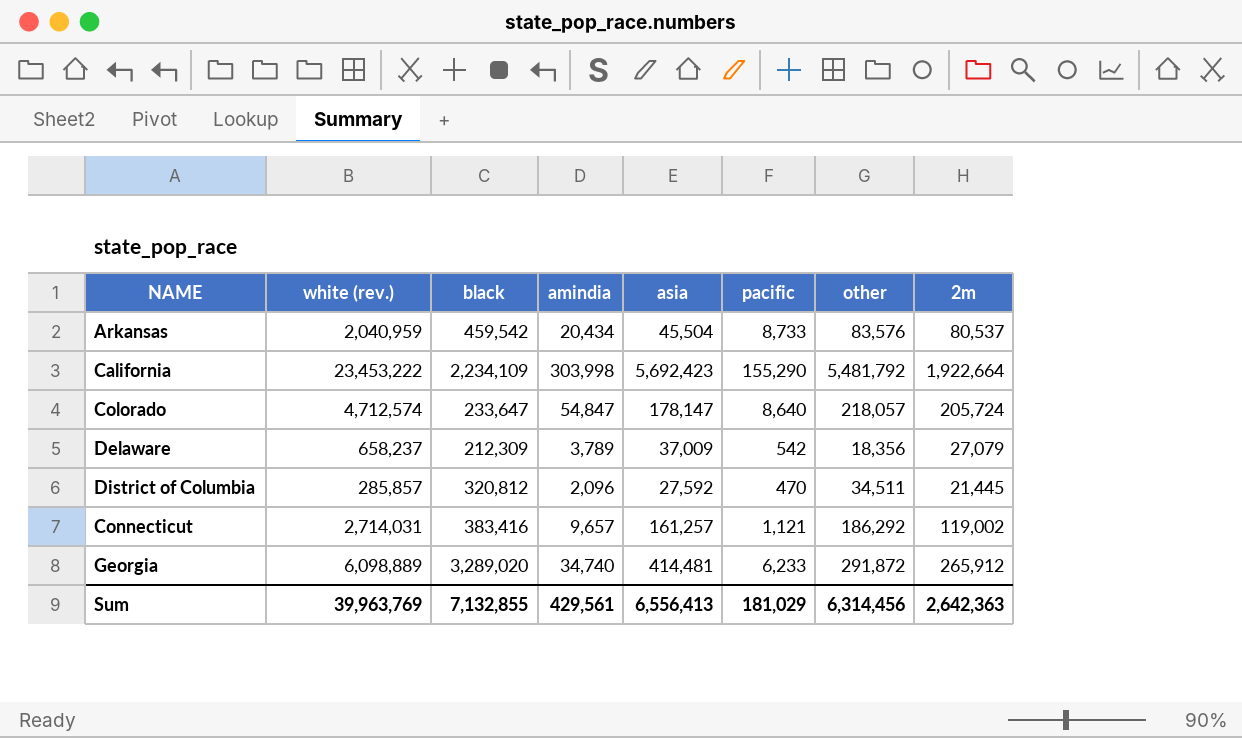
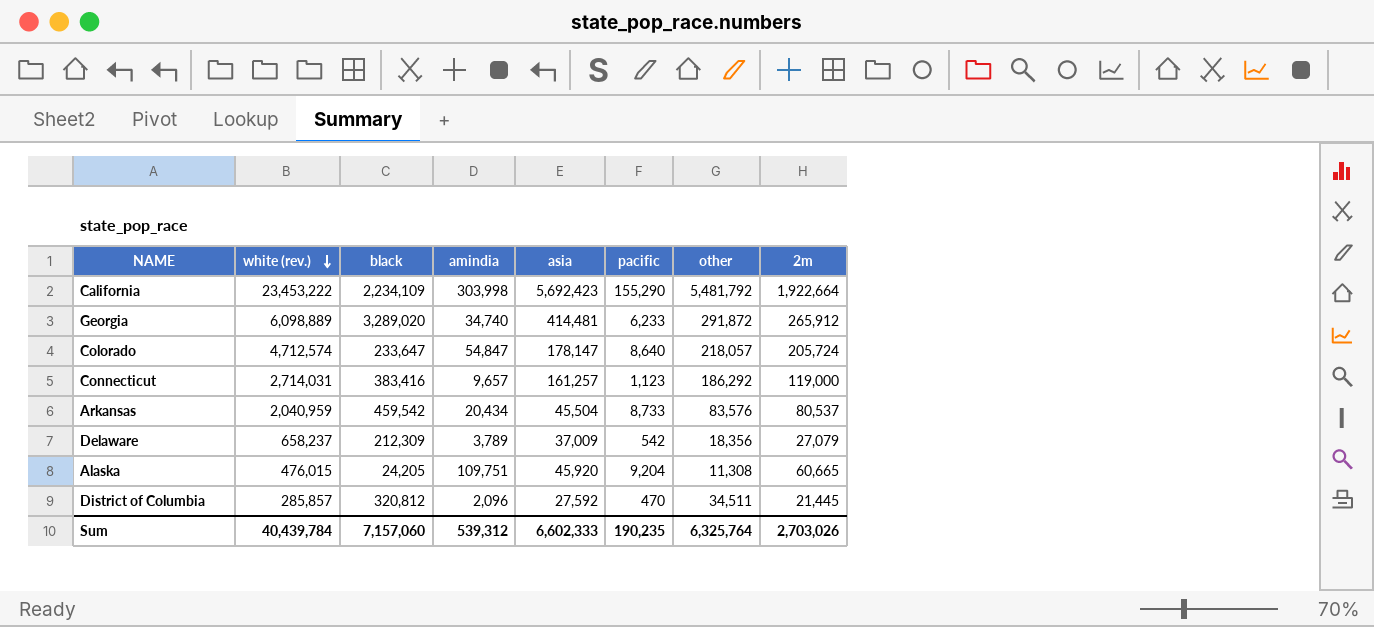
row order: none -> white (rev.) descending
Connecticut | pacific: 1,121 -> 1,123
Connecticut | 2m: 119,002 -> 119,000
row Alaska: none -> 476,015 | 24,205 | 109,751 | 45,920 | 9,204 | 11,308 | 60,665
Sum | white (rev.): 39,963,769 -> 40,439,784
Sum | black: 7,132,855 -> 7,157,060
Sum | amindia: 429,561 -> 539,312
Sum | asia: 6,556,413 -> 6,602,333
Sum | pacific: 181,029 -> 190,235
Sum | other: 6,314,456 -> 6,325,764
Sum | 2m: 2,642,363 -> 2,703,026

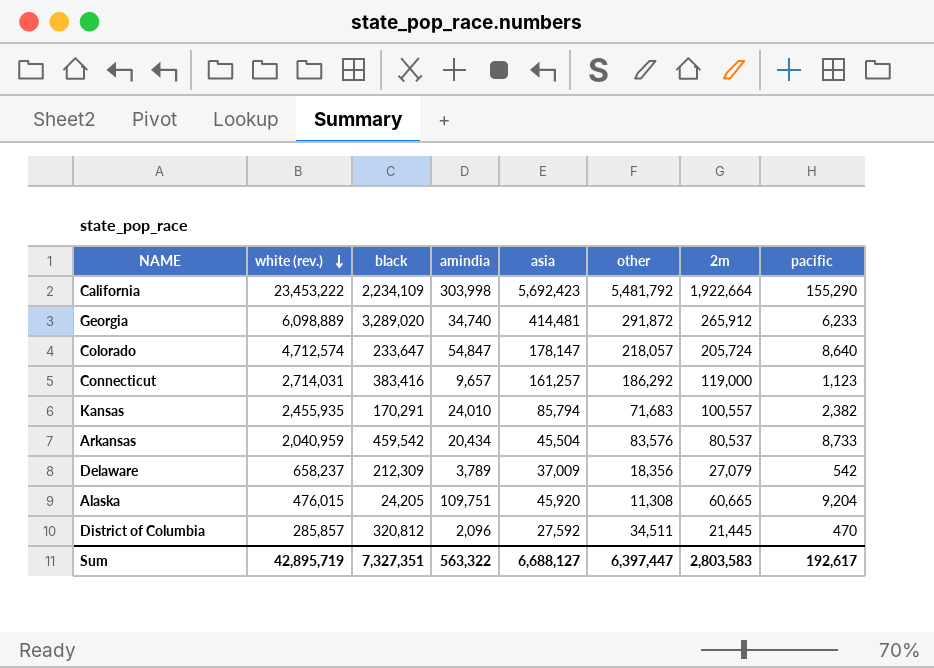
column pacific | position: 6 -> 8
row Kansas: none -> 2,455,935 | 170,291 | 24,010 | 85,794 | 71,683 | 100,557 | 2,382
Sum | white (rev.): 40,439,784 -> 42,895,719
Sum | black: 7,157,060 -> 7,327,351
Sum | amindia: 539,312 -> 563,322
Sum | asia: 6,602,333 -> 6,688,127
Sum | other: 6,325,764 -> 6,397,447
Sum | 2m: 2,703,026 -> 2,803,583
Sum | pacific: 190,235 -> 192,617

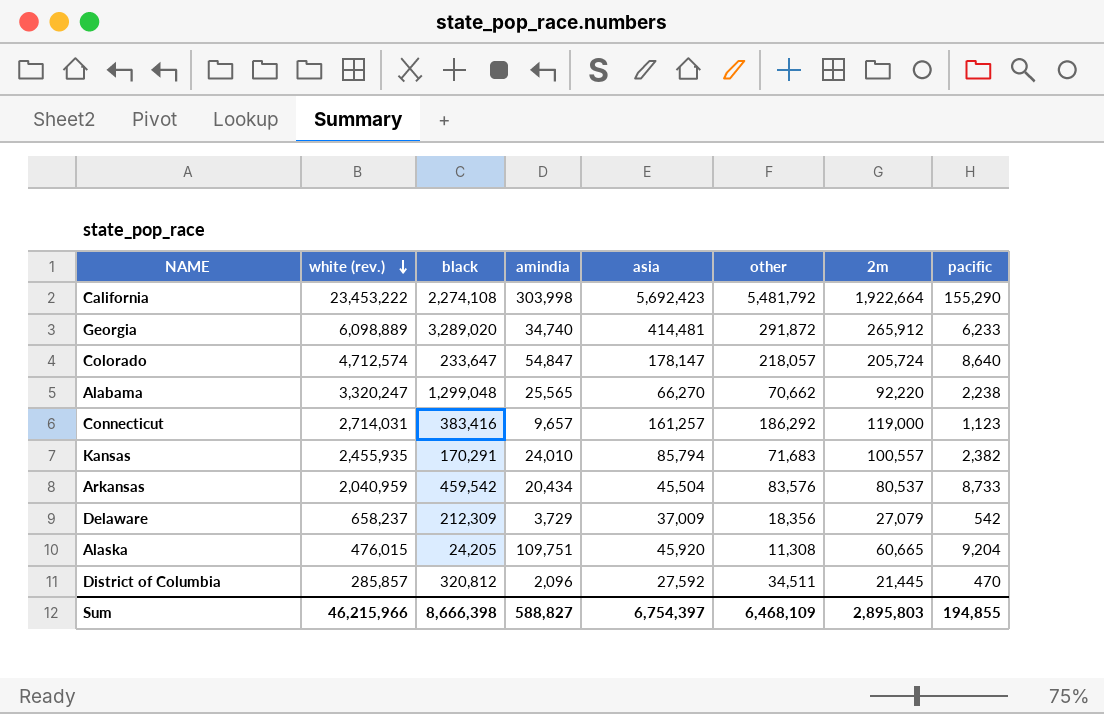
California | black: 2,234,109 -> 2,274,108
row Alabama: none -> 3,320,247 | 1,299,048 | 25,565 | 66,270 | 70,662 | 92,220 | 2,238
Delaware | amindia: 3,789 -> 3,729
Sum | white (rev.): 42,895,719 -> 46,215,966
Sum | black: 7,327,351 -> 8,666,398
Sum | amindia: 563,322 -> 588,827
Sum | asia: 6,688,127 -> 6,754,397
Sum | other: 6,397,447 -> 6,468,109
Sum | 2m: 2,803,583 -> 2,895,803
Sum | pacific: 192,617 -> 194,855

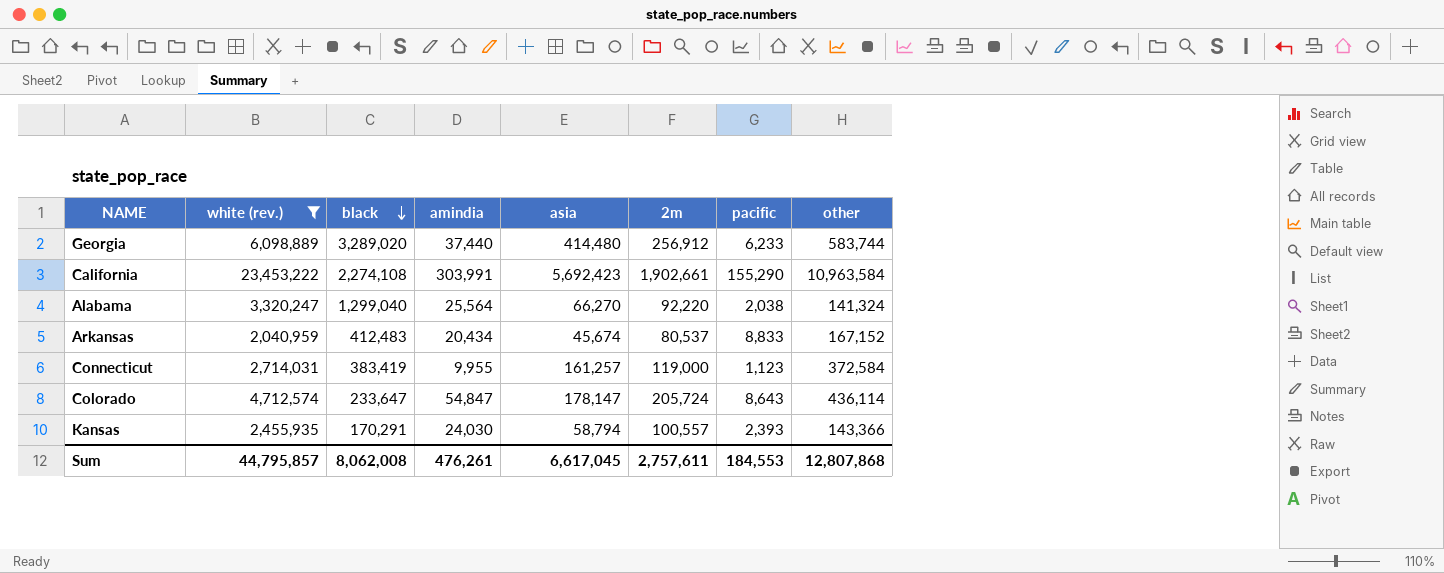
filter: none -> white (rev.) >= 2,040,959
row order: white (rev.) descending -> black descending
column other | position: 6 -> 8
Georgia | amindia: 34,740 -> 37,440
Georgia | asia: 414,481 -> 414,480
Georgia | 2m: 265,912 -> 256,912
Georgia | other: 291,872 -> 583,744
California | amindia: 303,998 -> 303,991
California | 2m: 1,922,664 -> 1,902,661
California | other: 5,481,792 -> 10,963,584
Alabama | black: 1,299,048 -> 1,299,040
Alabama | amindia: 25,565 -> 25,564
Alabama | pacific: 2,238 -> 2,038
Alabama | other: 70,662 -> 141,324
Arkansas | black: 459,542 -> 412,483
Arkansas | asia: 45,504 -> 45,674
Arkansas | pacific: 8,733 -> 8,833
Arkansas | other: 83,576 -> 167,152
Connecticut | black: 383,416 -> 383,419
Connecticut | amindia: 9,657 -> 9,955
Connecticut | other: 186,292 -> 372,584
Colorado | pacific: 8,640 -> 8,643
Colorado | other: 218,057 -> 436,114
Kansas | amindia: 24,010 -> 24,030
Kansas | asia: 85,794 -> 58,794
Kansas | pacific: 2,382 -> 2,393
Kansas | other: 71,683 -> 143,366
Sum | white (rev.): 46,215,966 -> 44,795,857
Sum | black: 8,666,398 -> 8,062,008
Sum | amindia: 588,827 -> 476,261
Sum | asia: 6,754,397 -> 6,617,045
Sum | 2m: 2,895,803 -> 2,757,611
Sum | pacific: 194,855 -> 184,553
Sum | other: 6,468,109 -> 12,807,868

